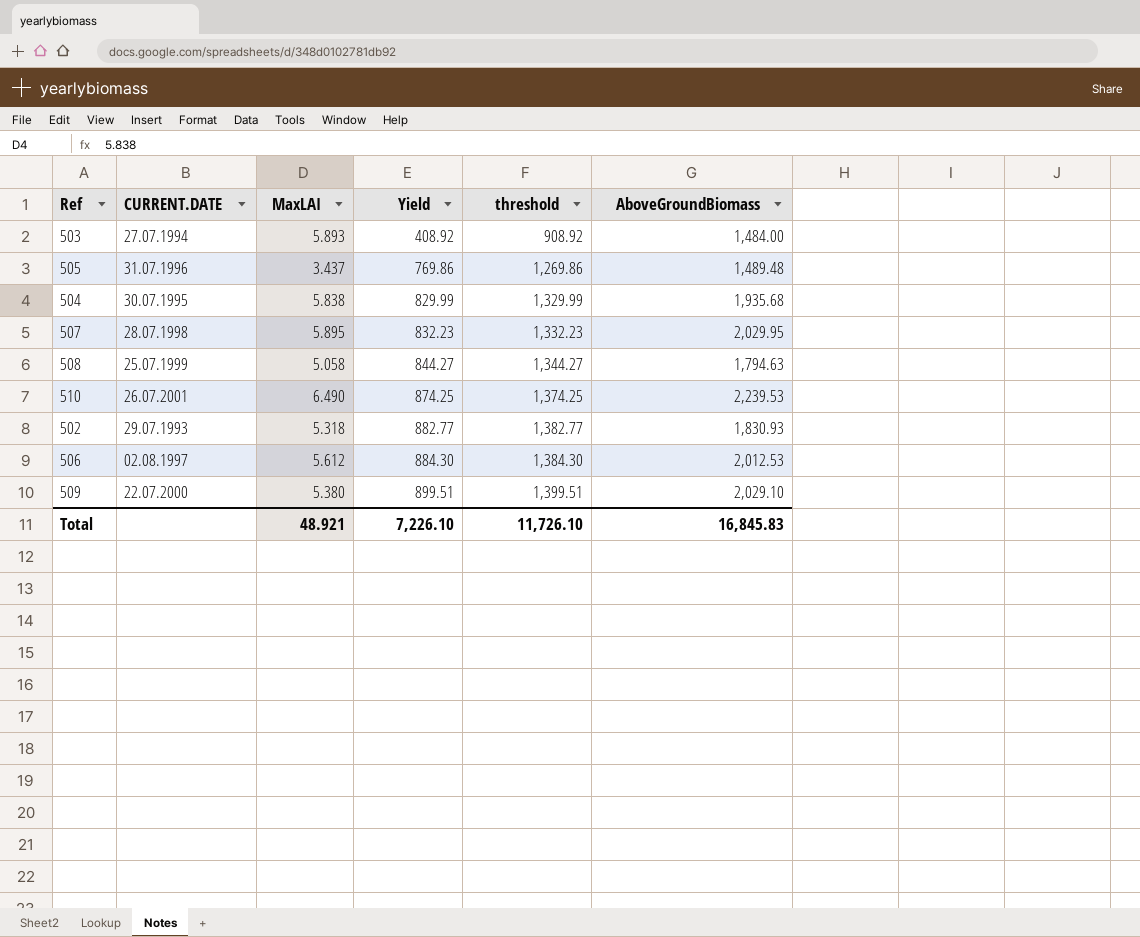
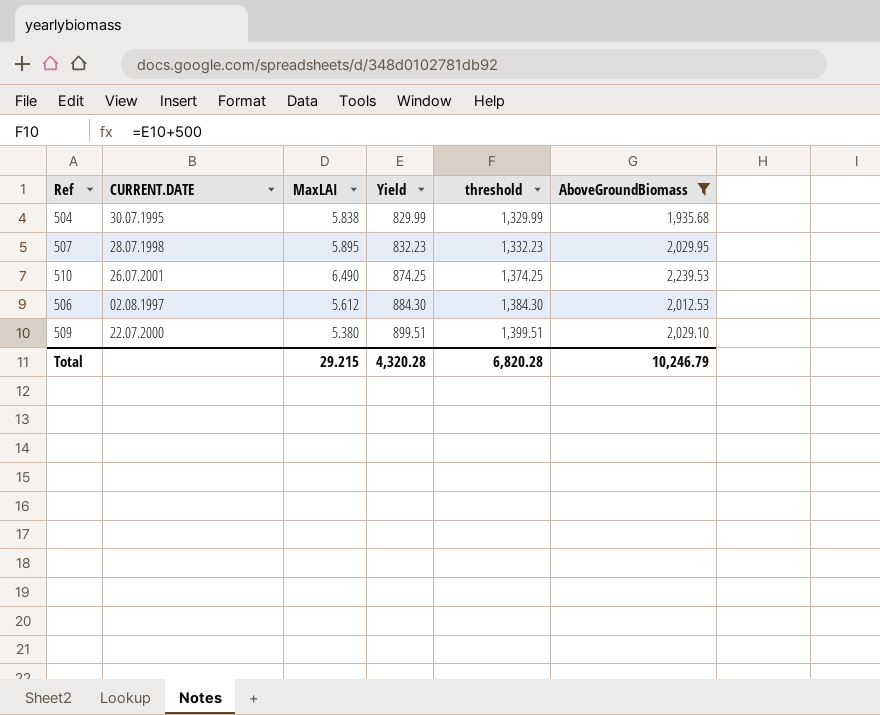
filter: none -> AboveGroundBiomass >= 1,935.68
Total | MaxLAI: 48.921 -> 29.215
Total | Yield: 7,226.10 -> 4,320.28
Total | threshold: 11,726.10 -> 6,820.28
Total | AboveGroundBiomass: 16,845.83 -> 10,246.79

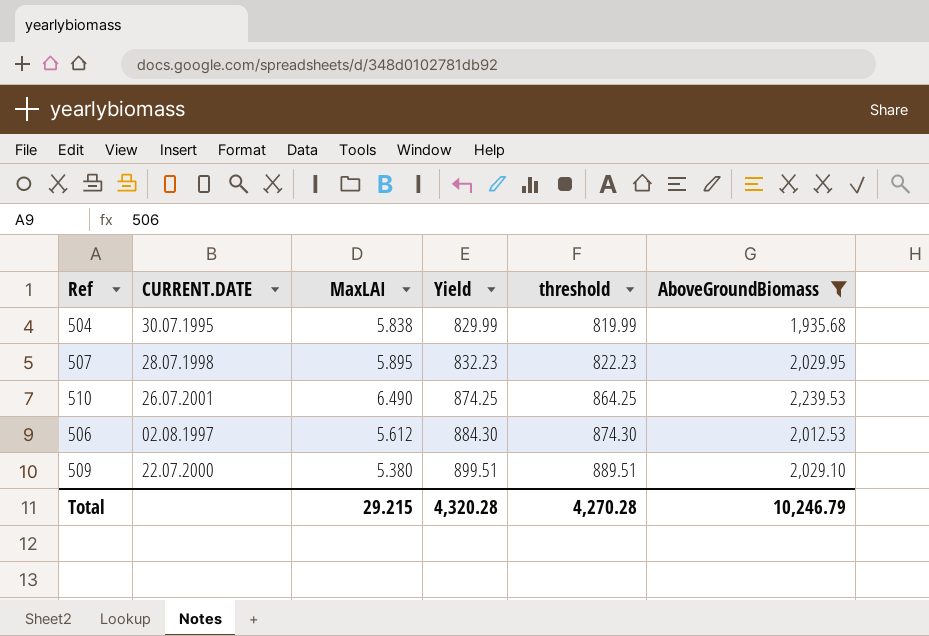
column threshold | formula: [Yield] + 500 -> [Yield] - 10
Total | threshold: 6,820.28 -> 4,270.28

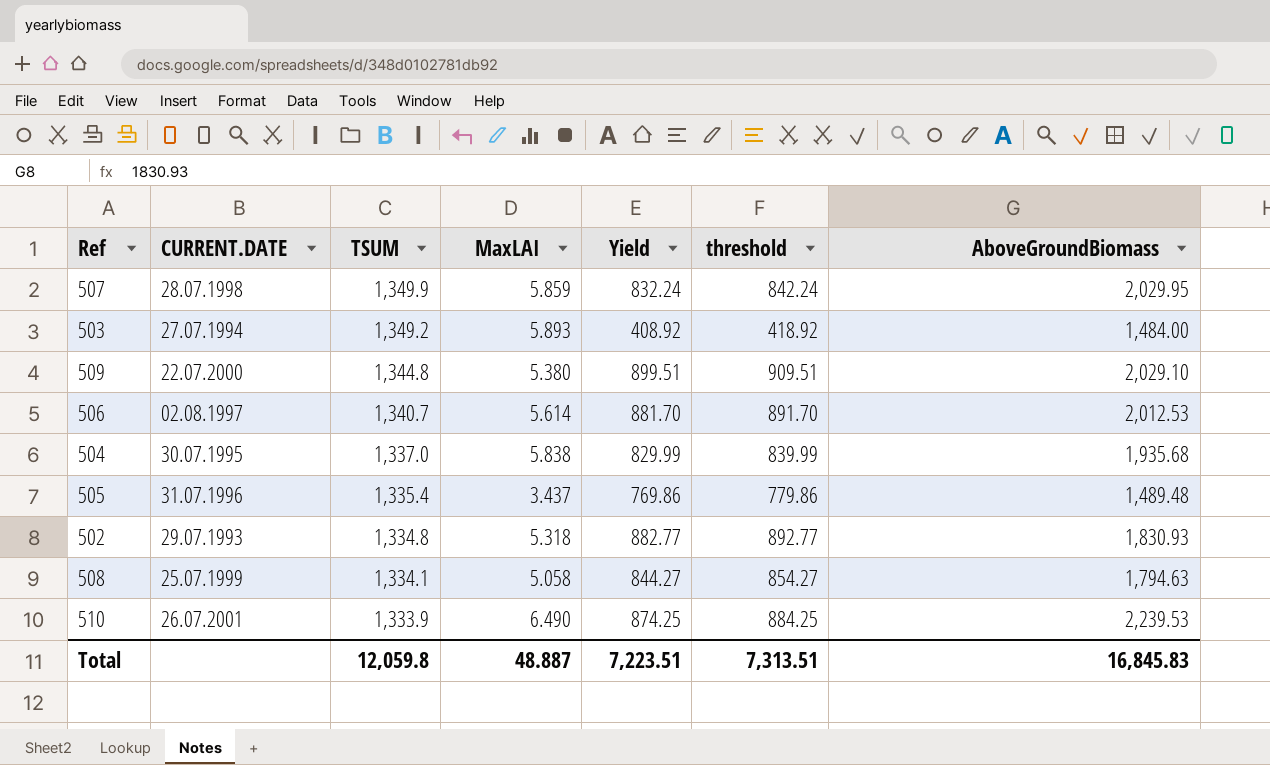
filter: AboveGroundBiomass >= 1,935.68 -> none
row order: Yield ascending -> TSUM descending
column TSUM | position: none -> 3
column threshold | formula: [Yield] - 10 -> [Yield] + 10
507 | MaxLAI: 5.895 -> 5.859
507 | Yield: 832.23 -> 832.24
506 | MaxLAI: 5.612 -> 5.614
506 | Yield: 884.30 -> 881.70
Total | MaxLAI: 29.215 -> 48.887
Total | Yield: 4,320.28 -> 7,223.51
Total | threshold: 4,270.28 -> 7,313.51
Total | AboveGroundBiomass: 10,246.79 -> 16,845.83

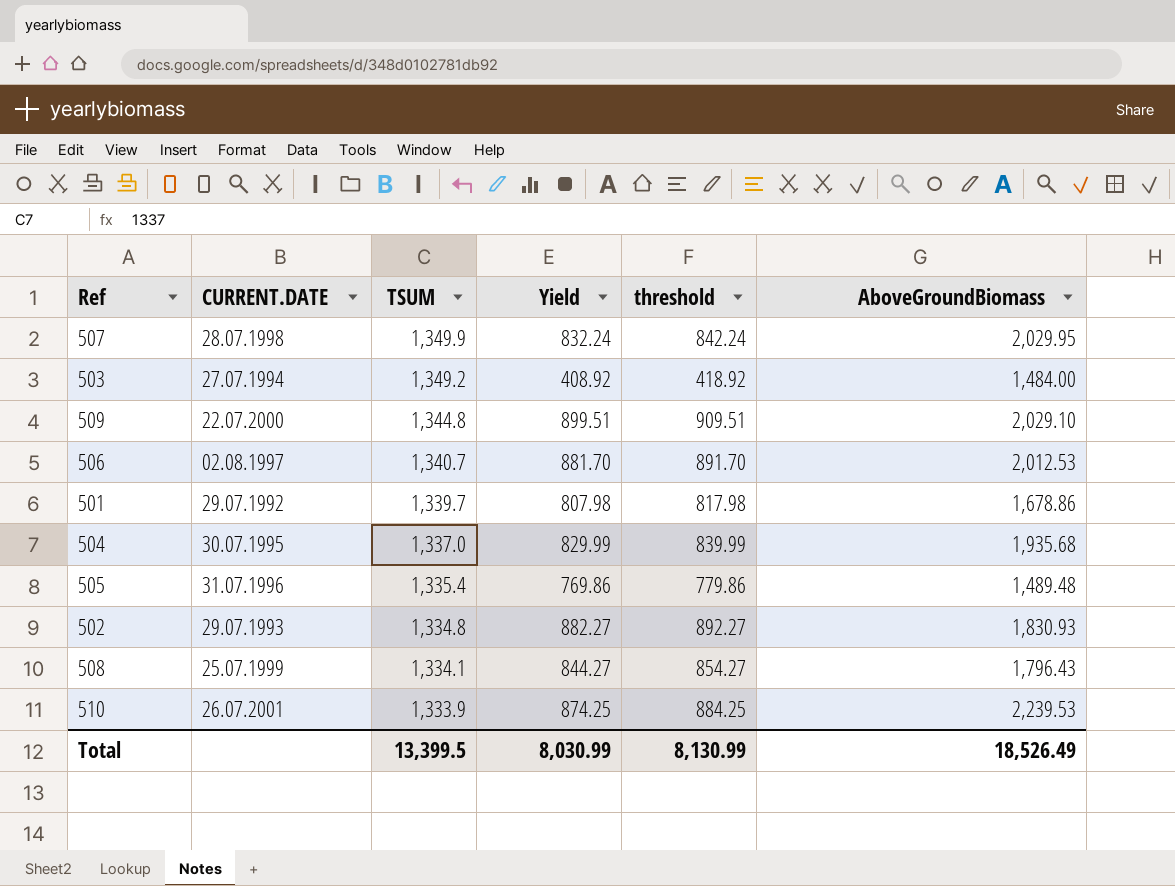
column MaxLAI | position: 4 -> none
row 501: none -> 29.07.1992 | 1,339.7 | 807.98 | 817.98 | 1,678.86
502 | Yield: 882.77 -> 882.27
502 | threshold: 892.77 -> 892.27
508 | AboveGroundBiomass: 1,794.63 -> 1,796.43
Total | TSUM: 12,059.8 -> 13,399.5
Total | Yield: 7,223.51 -> 8,030.99
Total | threshold: 7,313.51 -> 8,130.99
Total | AboveGroundBiomass: 16,845.83 -> 18,526.49

